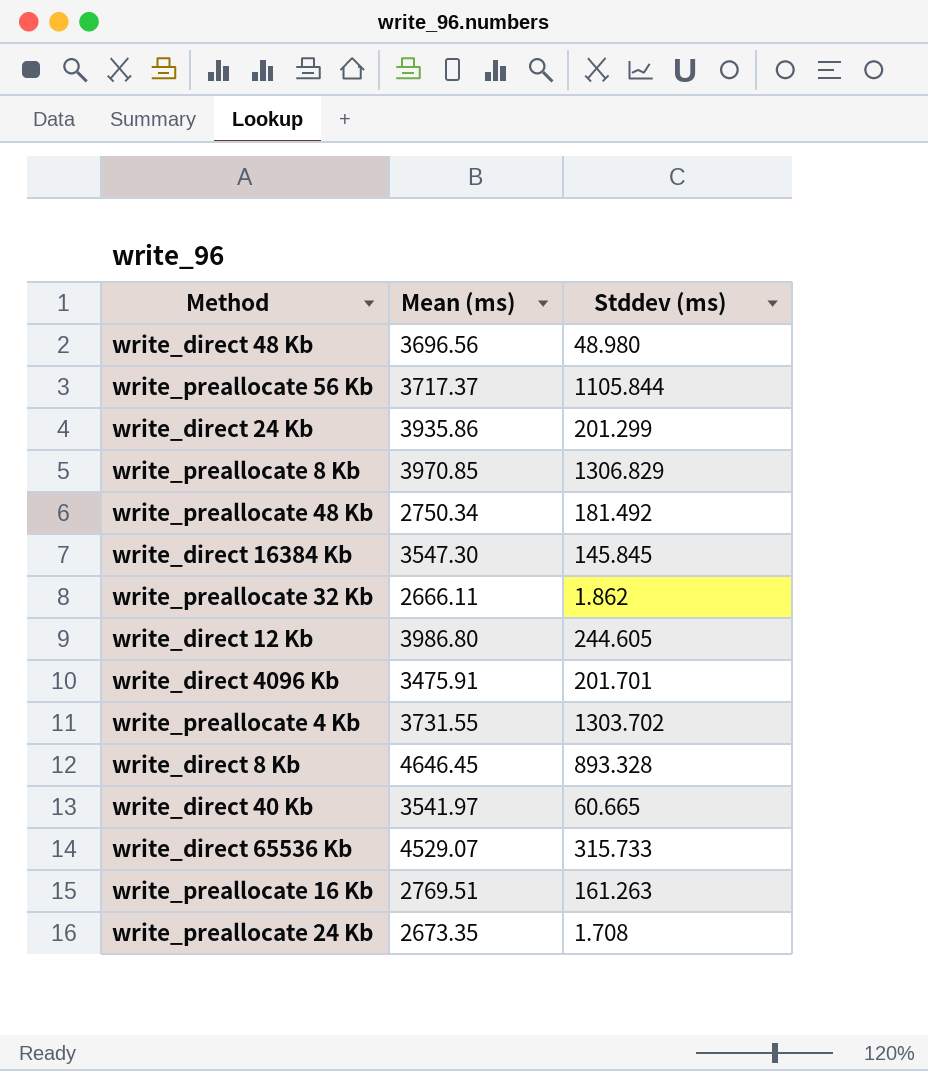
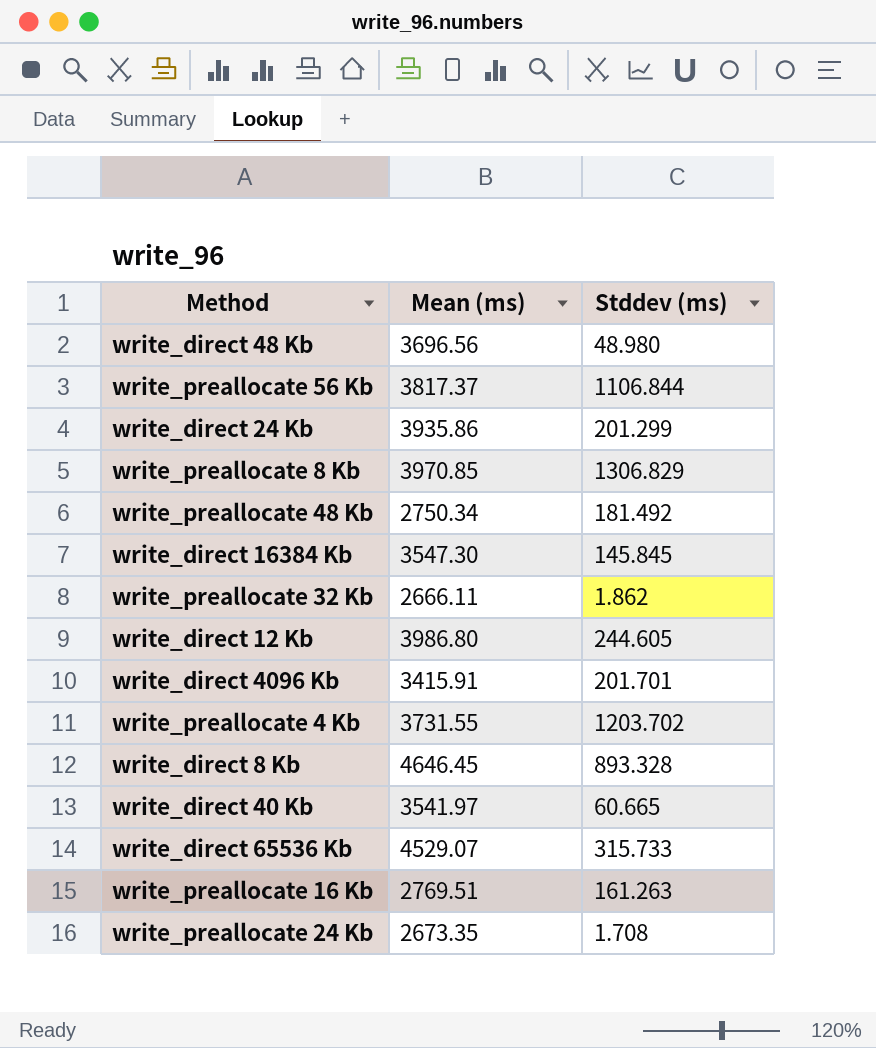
write_preallocate 56 Kb | Mean (ms): 3717.37 -> 3817.37
write_preallocate 56 Kb | Stddev (ms): 1105.844 -> 1106.844
write_direct 4096 Kb | Mean (ms): 3475.91 -> 3415.91
write_preallocate 4 Kb | Stddev (ms): 1303.702 -> 1203.702

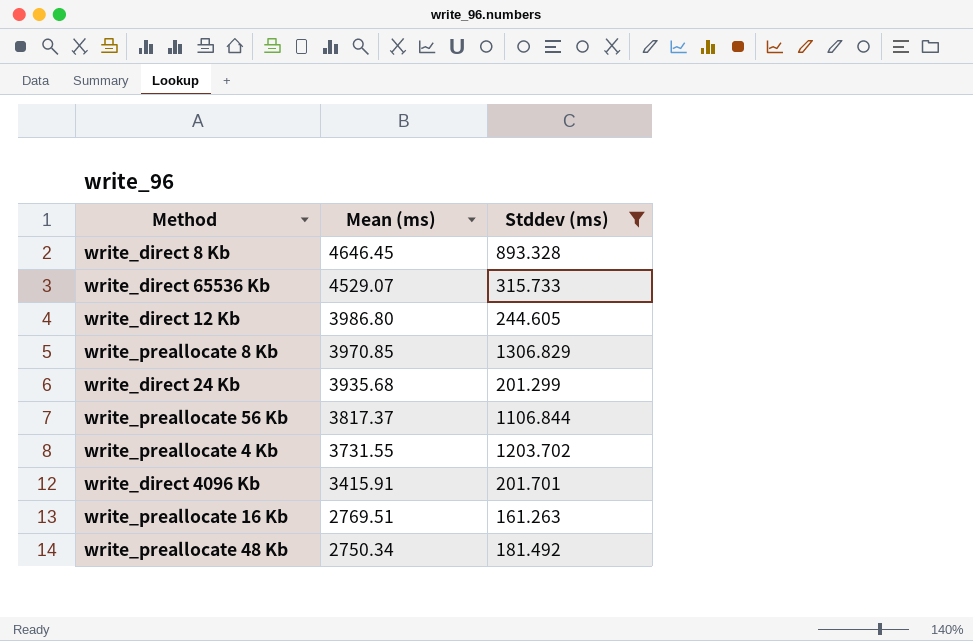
filter: none -> Stddev (ms) >= 161.263
row order: none -> Mean (ms) descending
write_direct 24 Kb | Mean (ms): 3935.86 -> 3935.68

